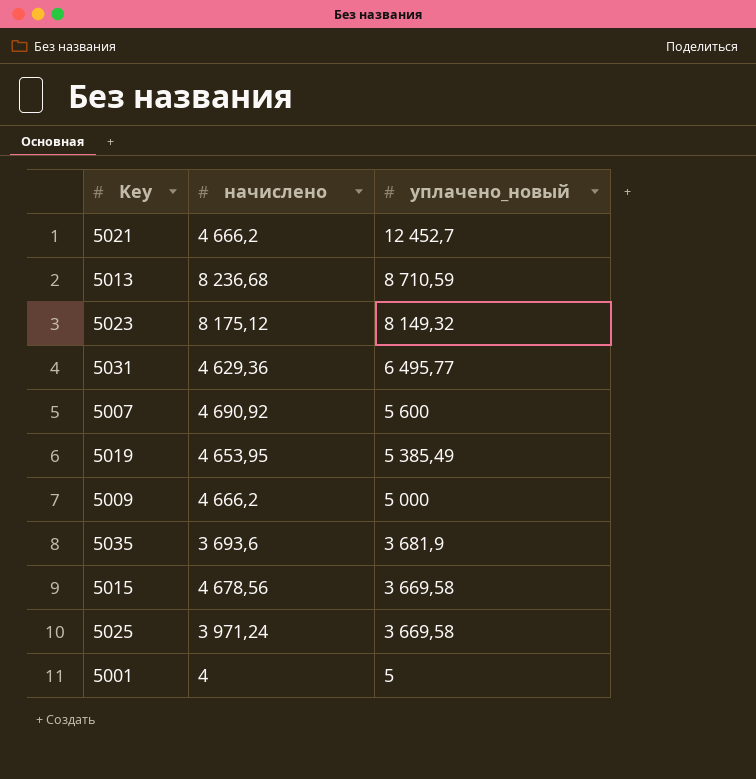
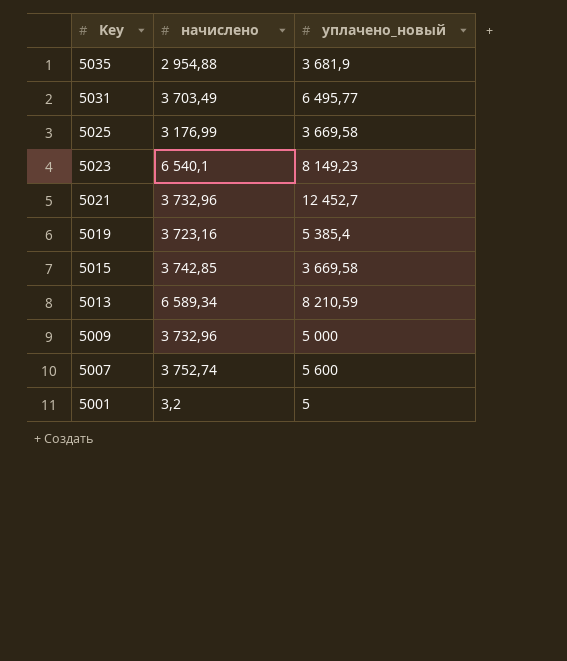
row order: уплачено_новый descending -> Key descending
5035 | начислено: 3 693,6 -> 2 954,88
5031 | начислено: 4 629,36 -> 3 703,49
5025 | начислено: 3 971,24 -> 3 176,99
5023 | начислено: 8 175,12 -> 6 540,1
5023 | уплачено_новый: 8 149,32 -> 8 149,23
5021 | начислено: 4 666,2 -> 3 732,96
5019 | начислено: 4 653,95 -> 3 723,16
5019 | уплачено_новый: 5 385,49 -> 5 385,4
5015 | начислено: 4 678,56 -> 3 742,85
5013 | начислено: 8 236,68 -> 6 589,34
5013 | уплачено_новый: 8 710,59 -> 8 210,59
5009 | начислено: 4 666,2 -> 3 732,96
5007 | начислено: 4 690,92 -> 3 752,74
5001 | начислено: 4 -> 3,2

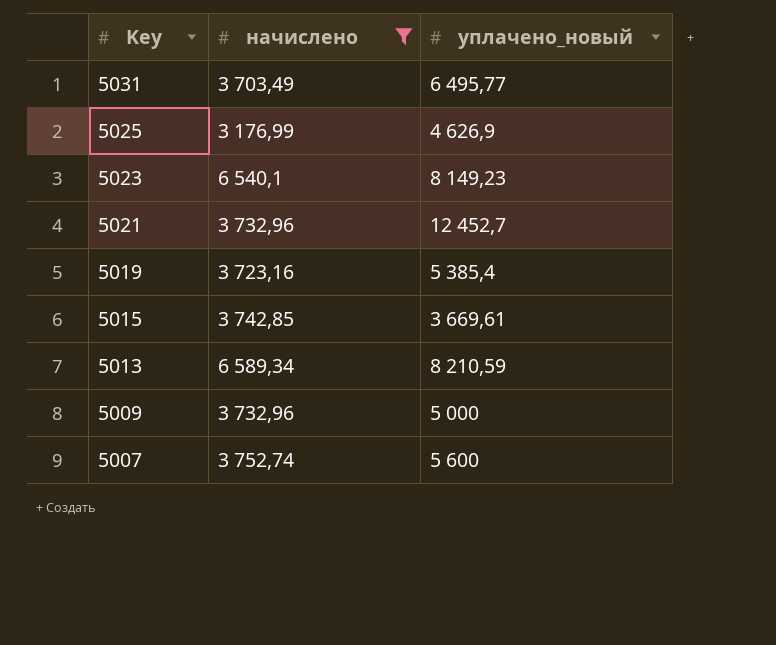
filter: none -> начислено >= 3 176,99
5025 | уплачено_новый: 3 669,58 -> 4 626,9
5015 | уплачено_новый: 3 669,58 -> 3 669,61

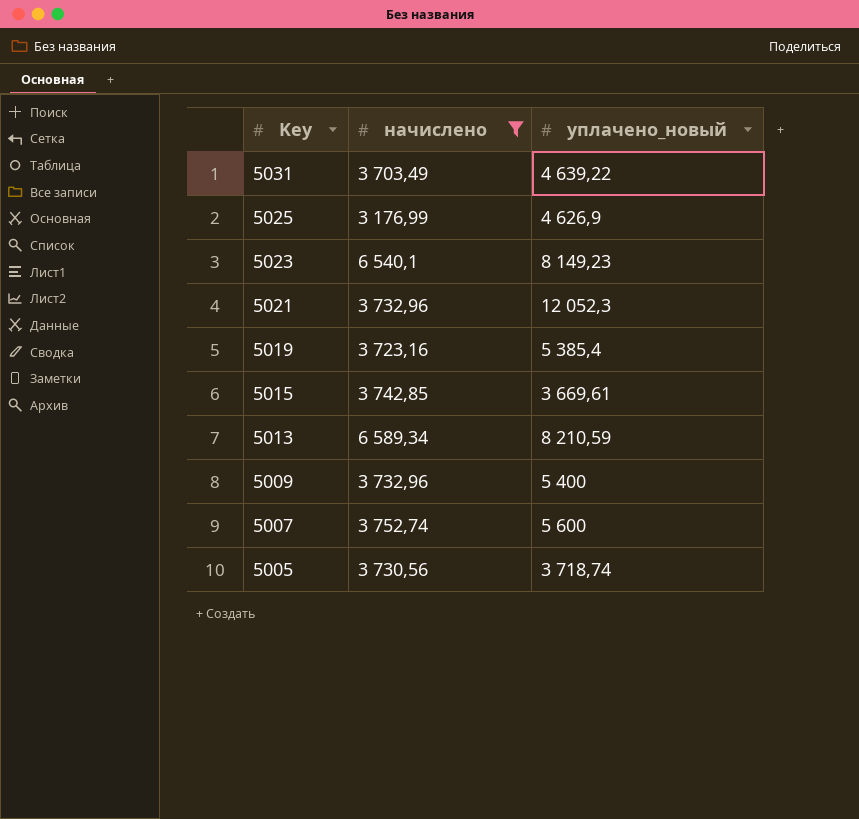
5031 | уплачено_новый: 6 495,77 -> 4 639,22
5021 | уплачено_новый: 12 452,7 -> 12 052,3
5009 | уплачено_новый: 5 000 -> 5 400
row 5005: none -> 3 730,56 | 3 718,74

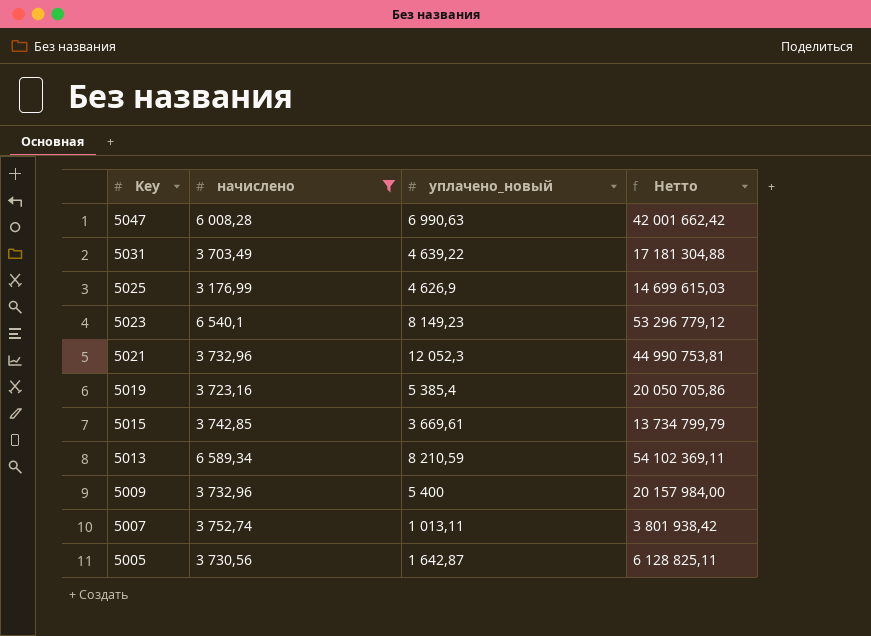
column Нетто | formula: none -> [начислено] * [уплачено_новый]
row 5047: none -> 6 008,28 | 6 990,63 | 42 001 662,42
5007 | уплачено_новый: 5 600 -> 1 013,11
5005 | уплачено_новый: 3 718,74 -> 1 642,87

